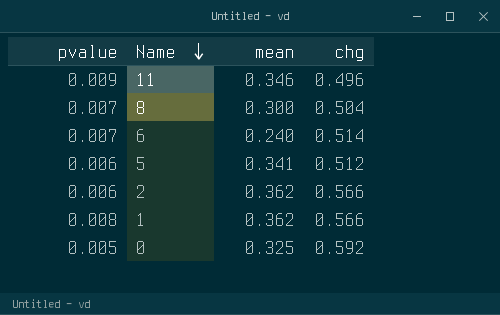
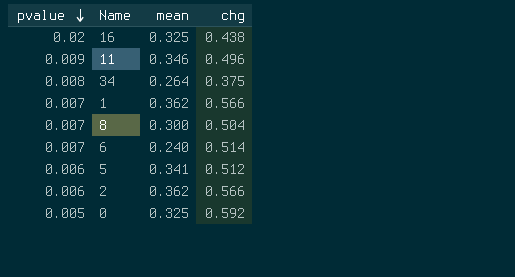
row order: Name descending -> pvalue descending
row 16: none -> 0.02 | 0.325 | 0.438
row 34: none -> 0.008 | 0.264 | 0.375
1 | pvalue: 0.008 -> 0.007

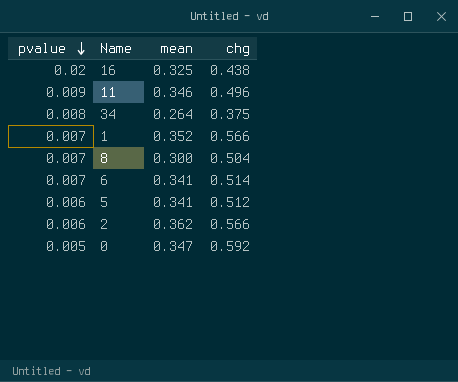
1 | mean: 0.362 -> 0.352
6 | mean: 0.240 -> 0.341
0 | mean: 0.325 -> 0.347

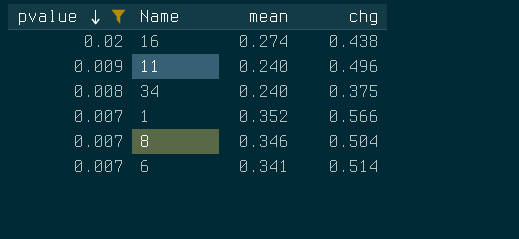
filter: none -> pvalue >= 0.007
16 | mean: 0.325 -> 0.274
11 | mean: 0.346 -> 0.240
34 | mean: 0.264 -> 0.240
8 | mean: 0.300 -> 0.346

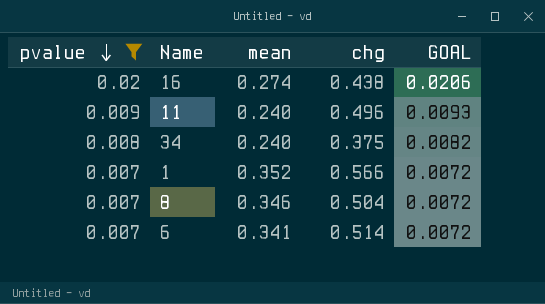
column GOAL | formula: none -> [pvalue] * 1.03

